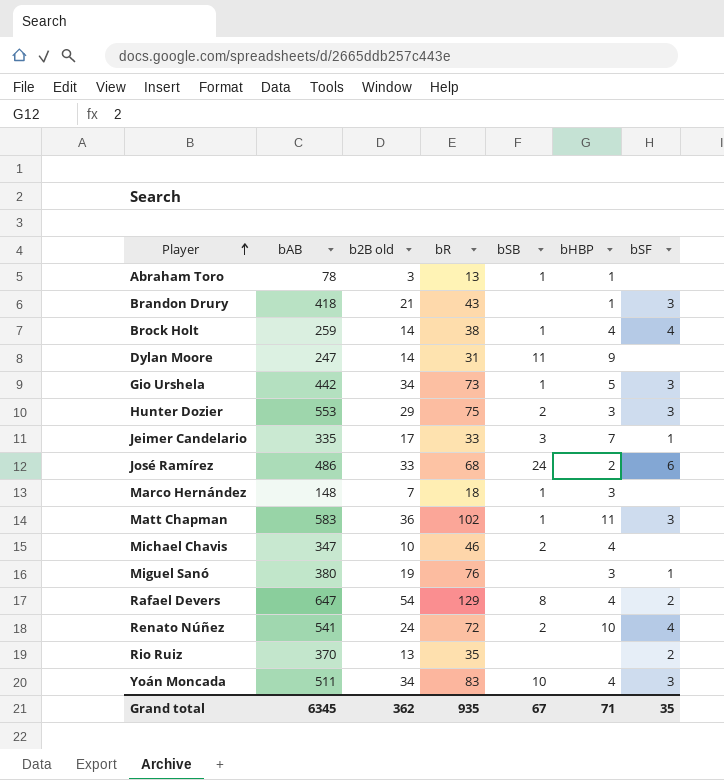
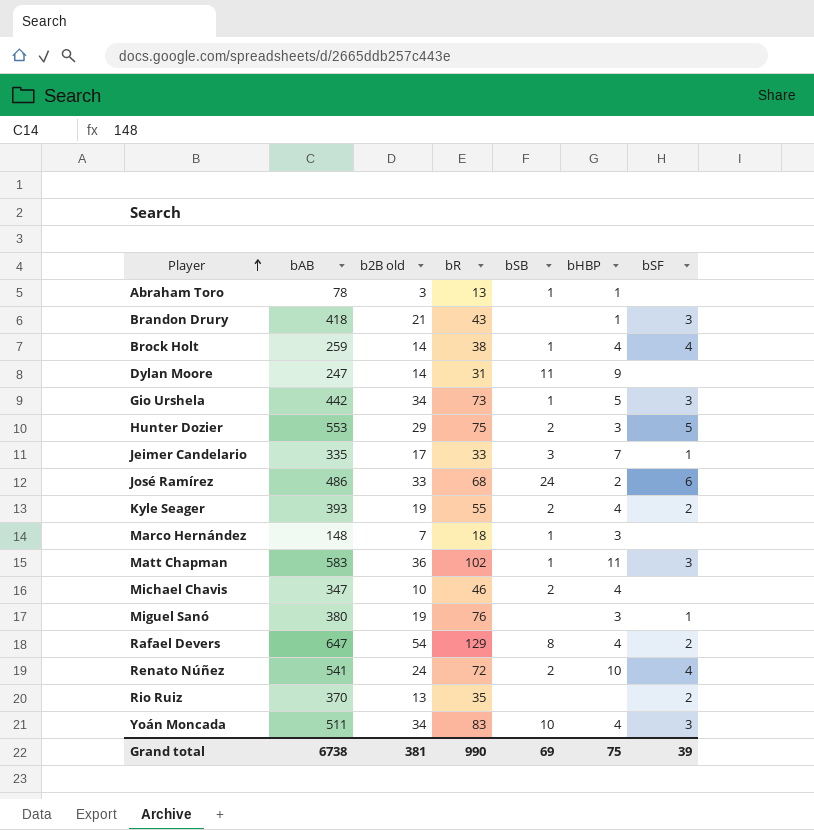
Hunter Dozier | bSF: 3 -> 5
row Kyle Seager: none -> 393 | 19 | 55 | 2 | 4 | 2
Grand total | bAB: 6345 -> 6738
Grand total | b2B old: 362 -> 381
Grand total | bR: 935 -> 990
Grand total | bSB: 67 -> 69
Grand total | bHBP: 71 -> 75
Grand total | bSF: 35 -> 39

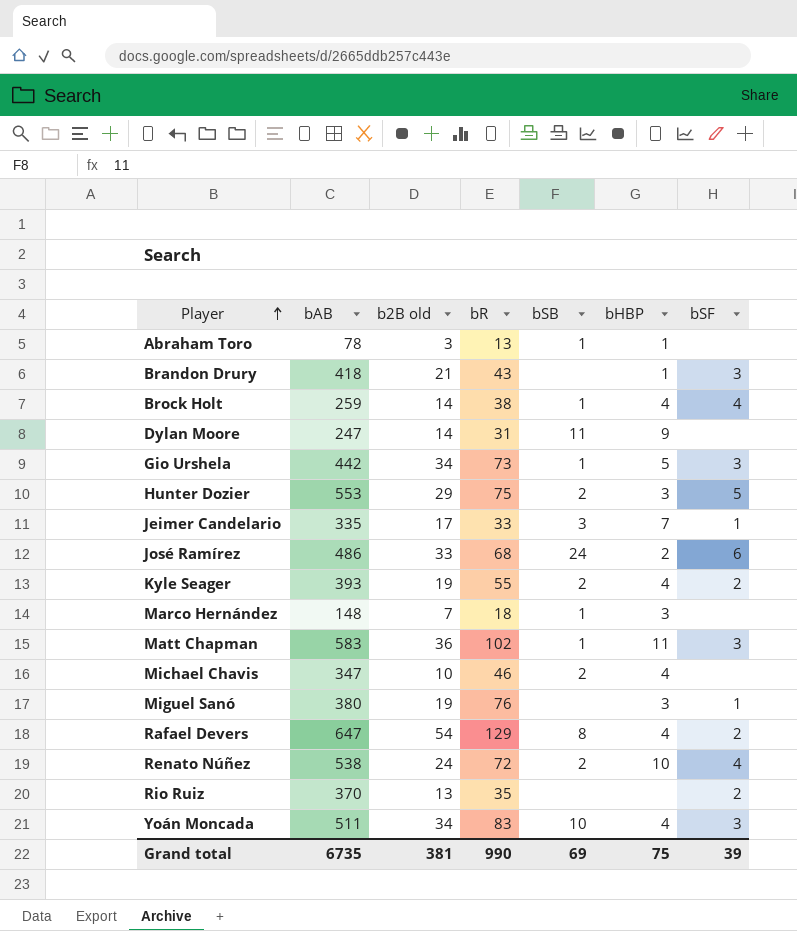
Renato Núñez | bAB: 541 -> 538
Grand total | bAB: 6738 -> 6735

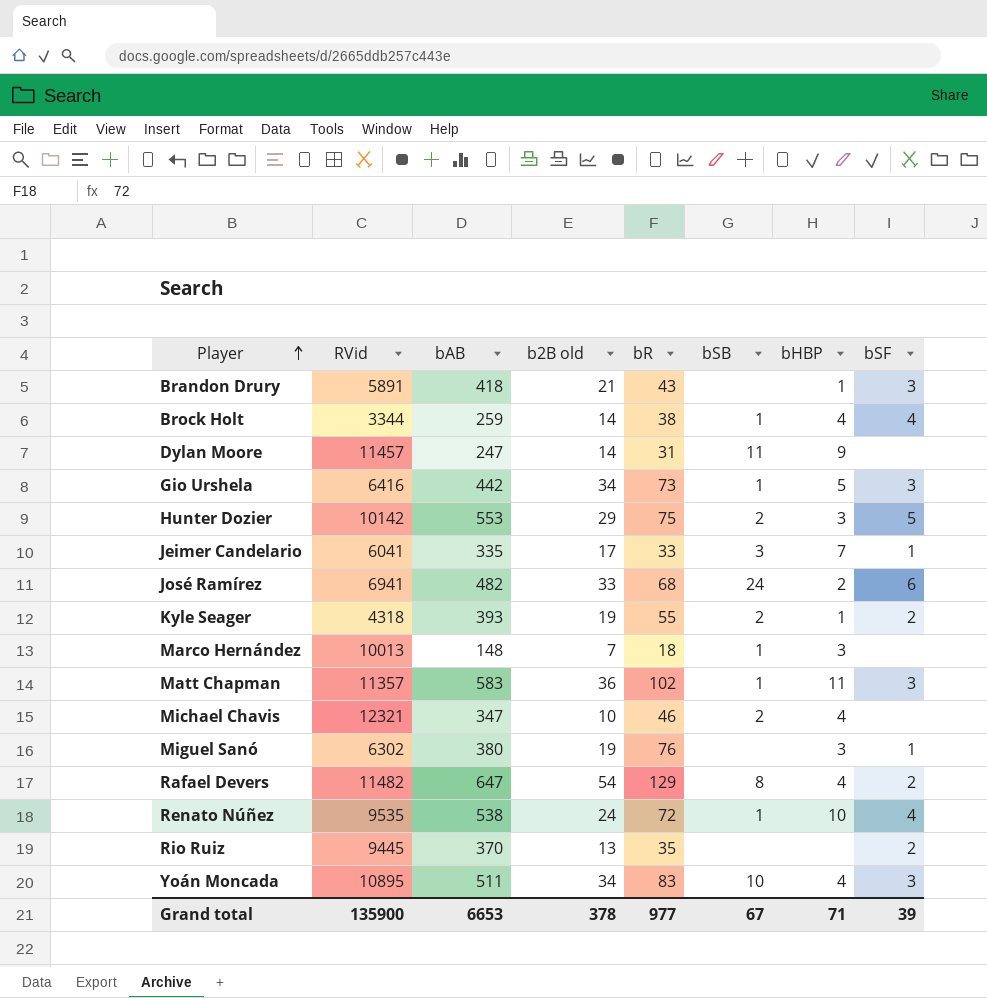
column RVid | position: none -> 2
row Abraham Toro: 78 | 3 | 13 | 1 | 1 | none -> none
José Ramírez | bAB: 486 -> 482
Kyle Seager | bHBP: 4 -> 1
Renato Núñez | bSB: 2 -> 1
Grand total | bAB: 6735 -> 6653
Grand total | b2B old: 381 -> 378
Grand total | bR: 990 -> 977
Grand total | bSB: 69 -> 67
Grand total | bHBP: 75 -> 71

